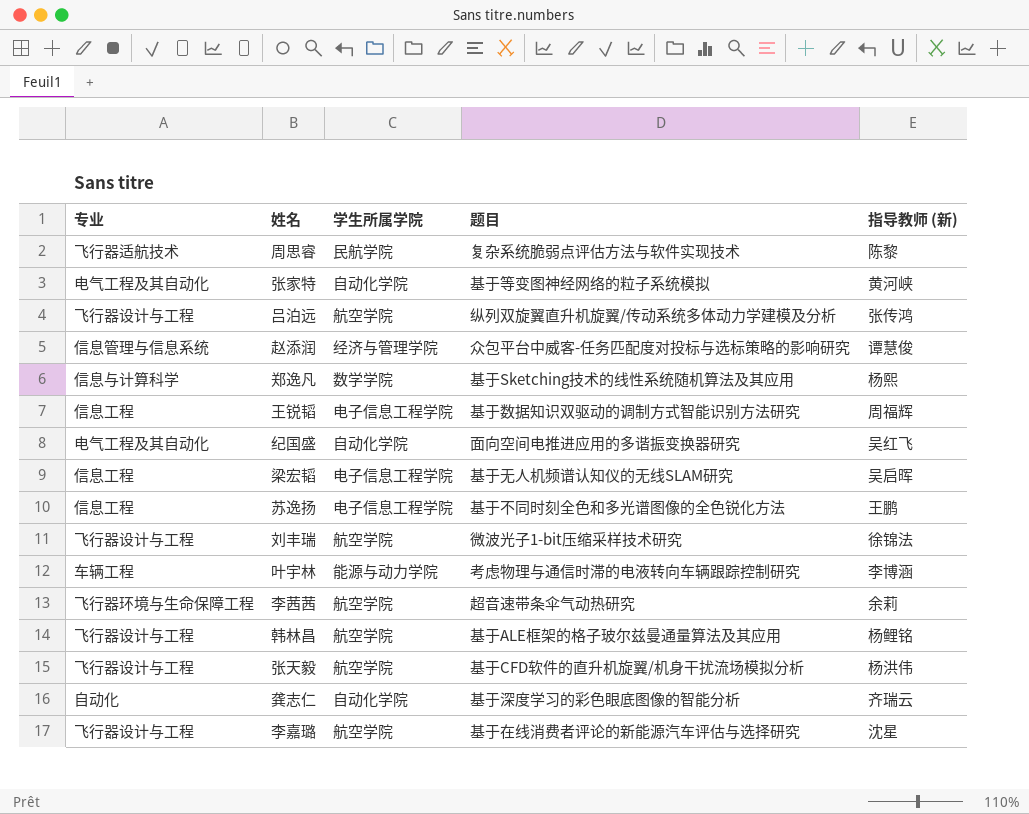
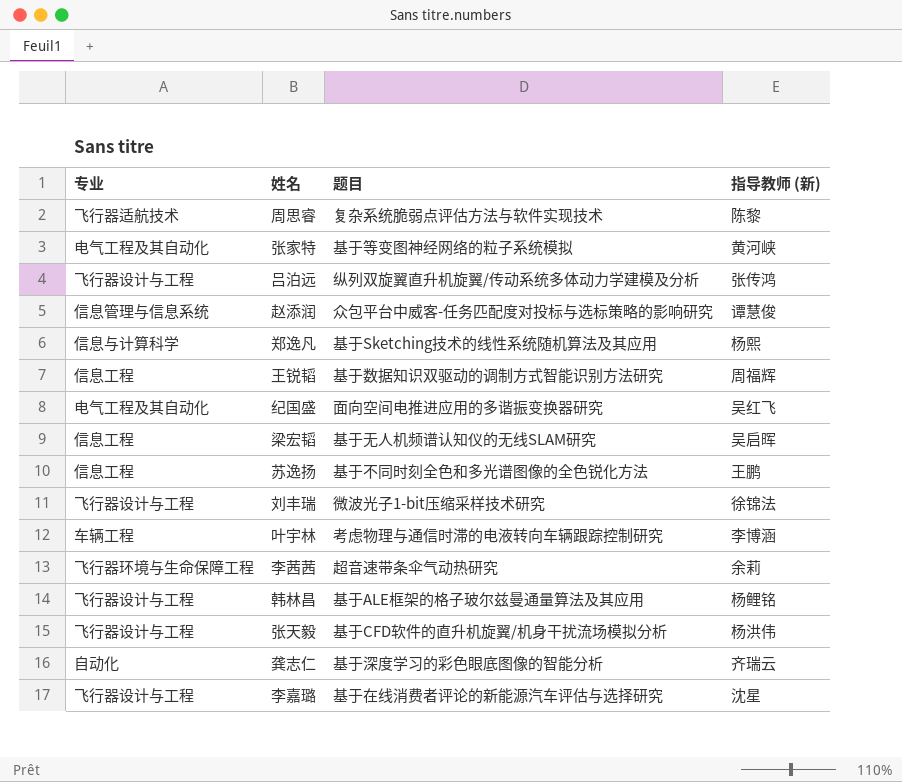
column 学生所属学院 | position: 3 -> none

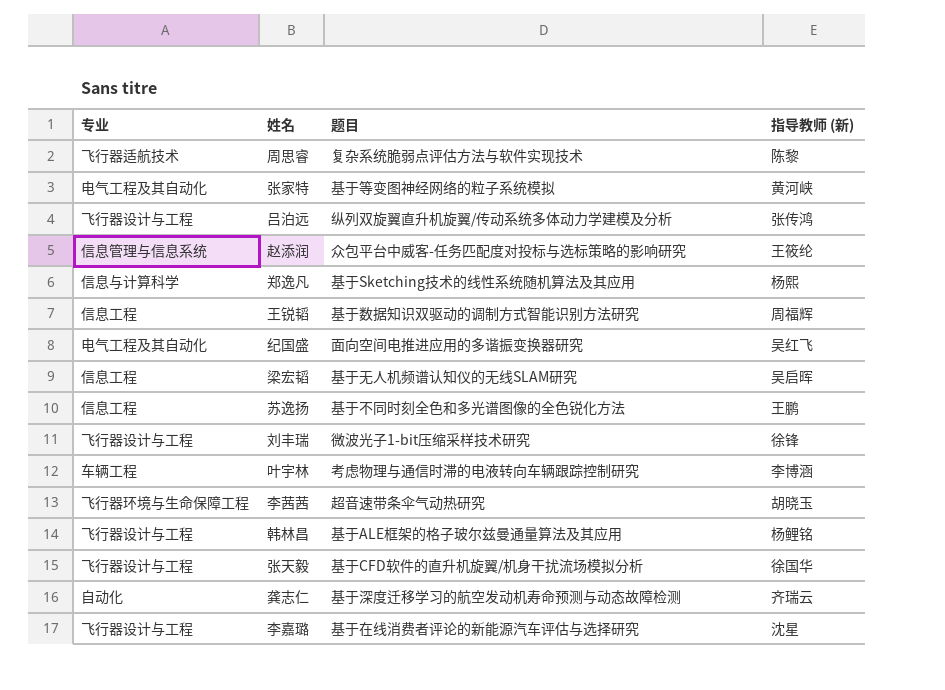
赵添润 | 指导教师 (新): 谭慧俊 -> 王筱纶
刘丰瑞 | 指导教师 (新): 徐锦法 -> 徐锋
李茜茜 | 指导教师 (新): 余莉 -> 胡晓玉
张天毅 | 指导教师 (新): 杨洪伟 -> 徐国华
龚志仁 | 题目: 基于深度学习的彩色眼底图像的智能分析 -> 基于深度迁移学习的航空发动机寿命预测与动态故障检测

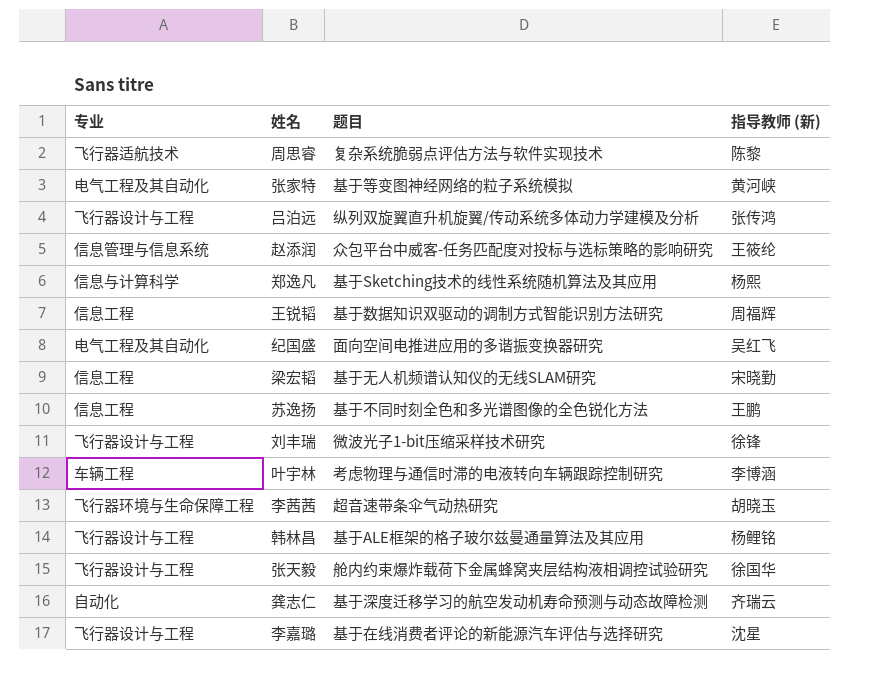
梁宏韬 | 指导教师 (新): 吴启晖 -> 宋晓勤
张天毅 | 题目: 基于CFD软件的直升机旋翼/机身干扰流场模拟分析 -> 舱内约束爆炸载荷下金属蜂窝夹层结构液相调控试验研究

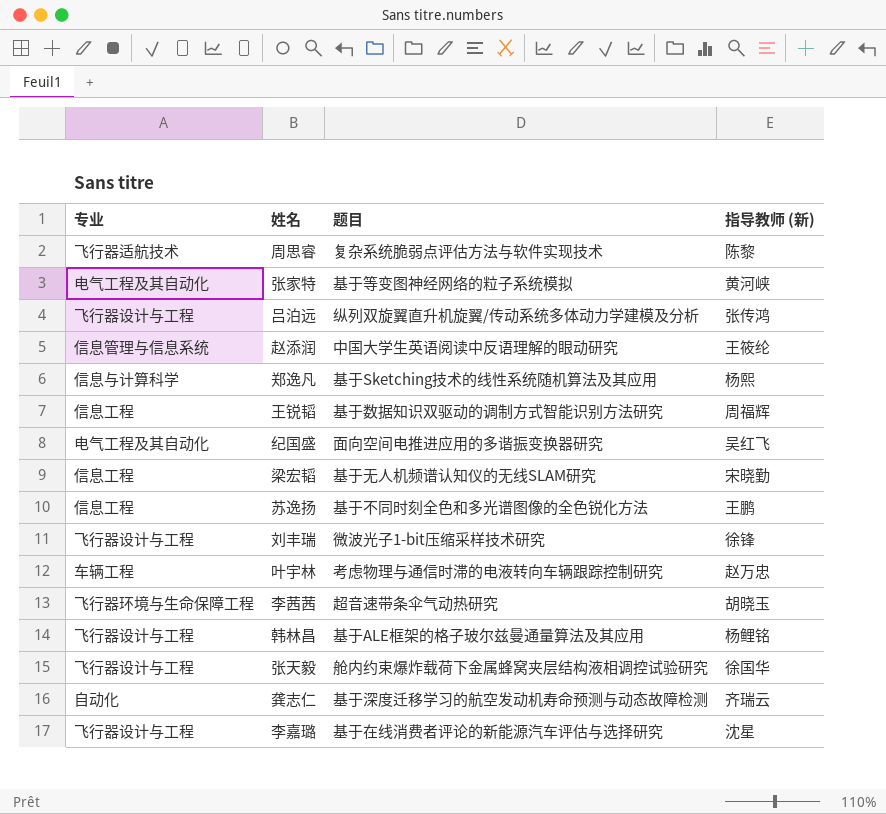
赵添润 | 题目: 众包平台中威客-任务匹配度对投标与选标策略的影响研究 -> 中国大学生英语阅读中反语理解的眼动研究
叶宇林 | 指导教师 (新): 李博涵 -> 赵万忠

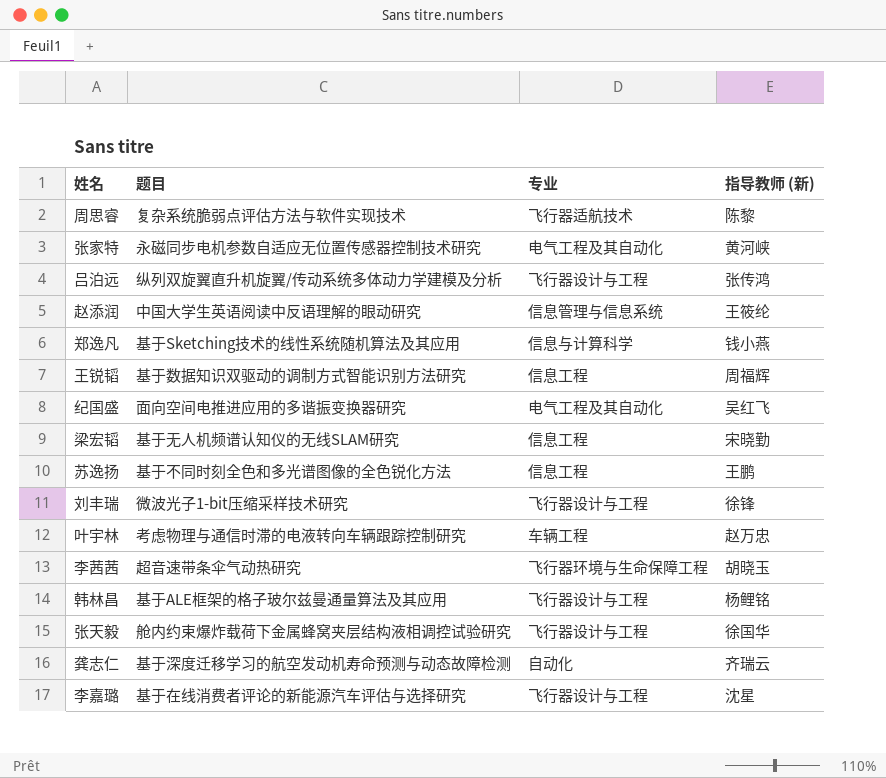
column 专业 | position: 1 -> 3
张家特 | 题目: 基于等变图神经网络的粒子系统模拟 -> 永磁同步电机参数自适应无位置传感器控制技术研究
郑逸凡 | 指导教师 (新): 杨熙 -> 钱小燕

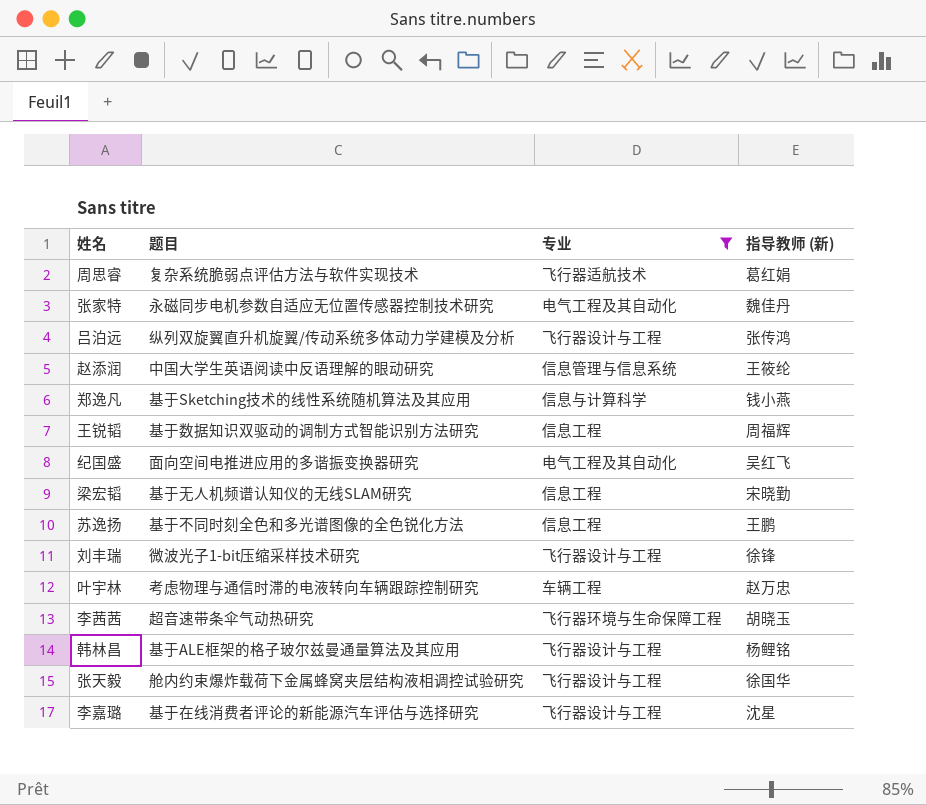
filter: none -> 专业 != 自动化
周思睿 | 指导教师 (新): 陈黎 -> 葛红娟
张家特 | 指导教师 (新): 黄河峡 -> 魏佳丹

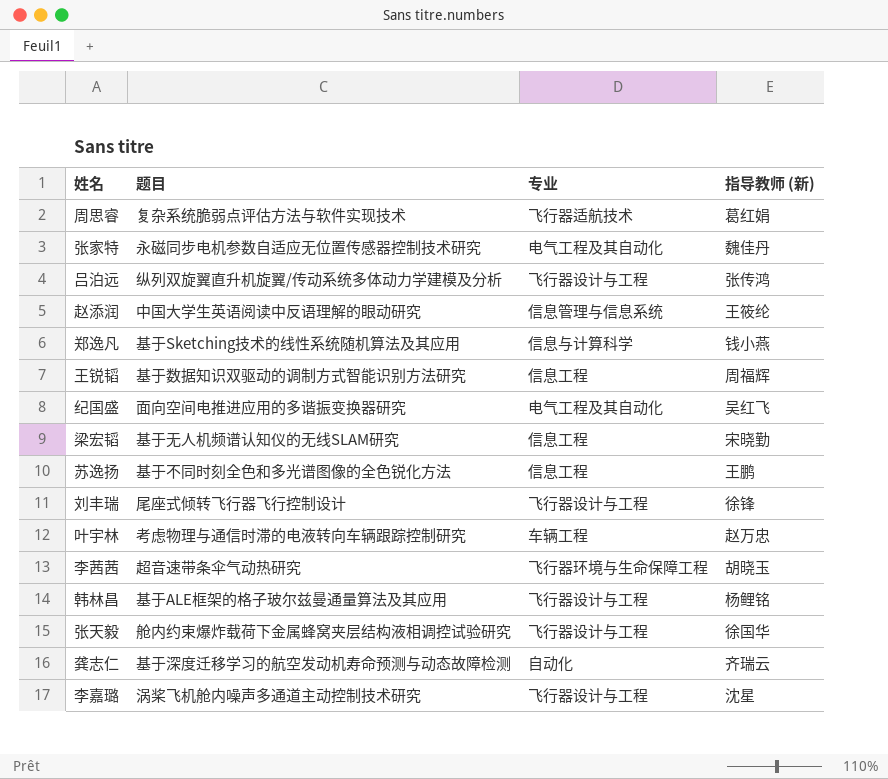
filter: 专业 != 自动化 -> none
刘丰瑞 | 题目: 微波光子1-bit压缩采样技术研究 -> 尾座式倾转飞行器飞行控制设计
李嘉璐 | 题目: 基于在线消费者评论的新能源汽车评估与选择研究 -> 涡桨飞机舱内噪声多通道主动控制技术研究

